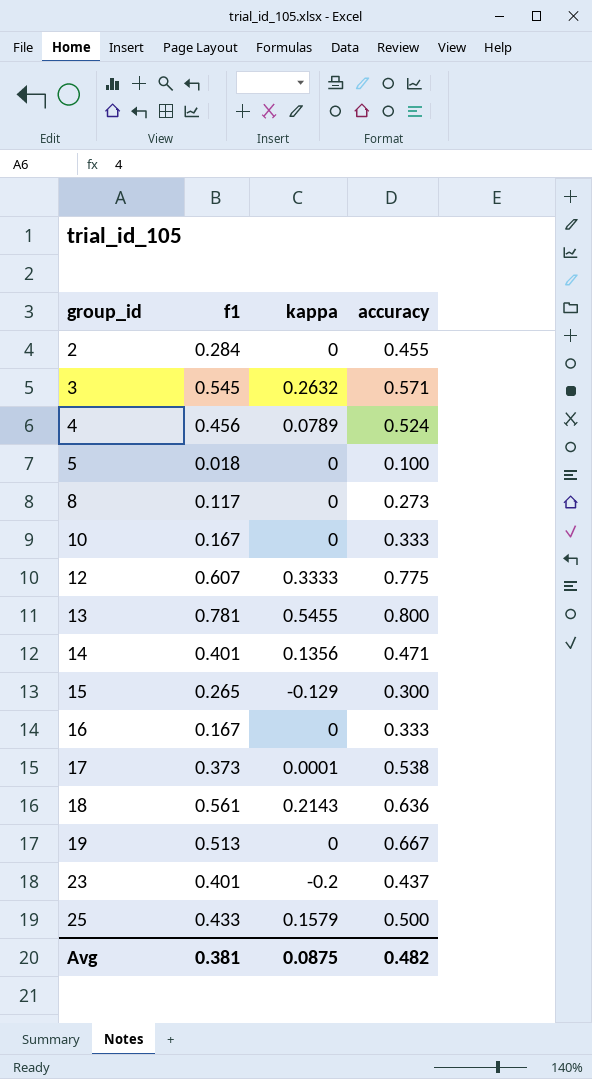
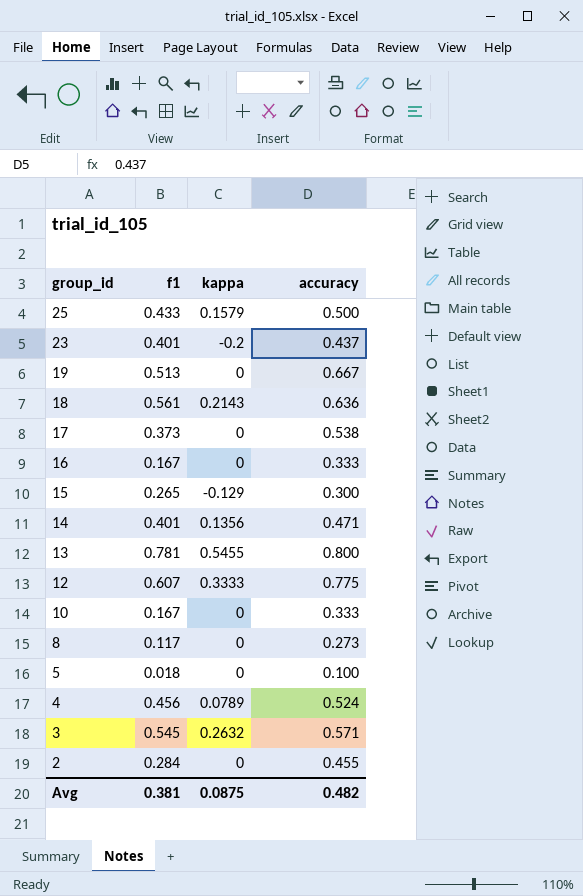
row order: group_id ascending -> group_id descending
17 | kappa: 0.0001 -> 0

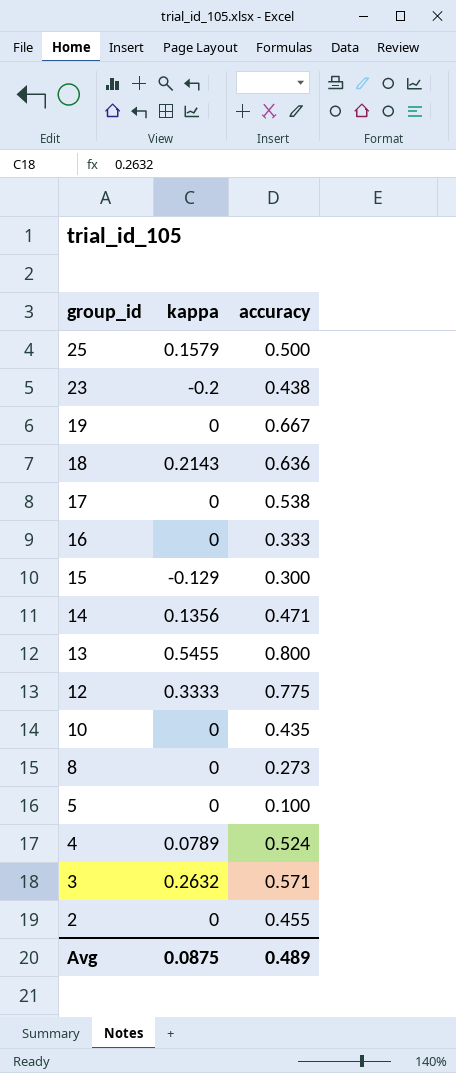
column f1 | position: 2 -> none
23 | accuracy: 0.437 -> 0.438
10 | accuracy: 0.333 -> 0.435
Avg | accuracy: 0.482 -> 0.489

